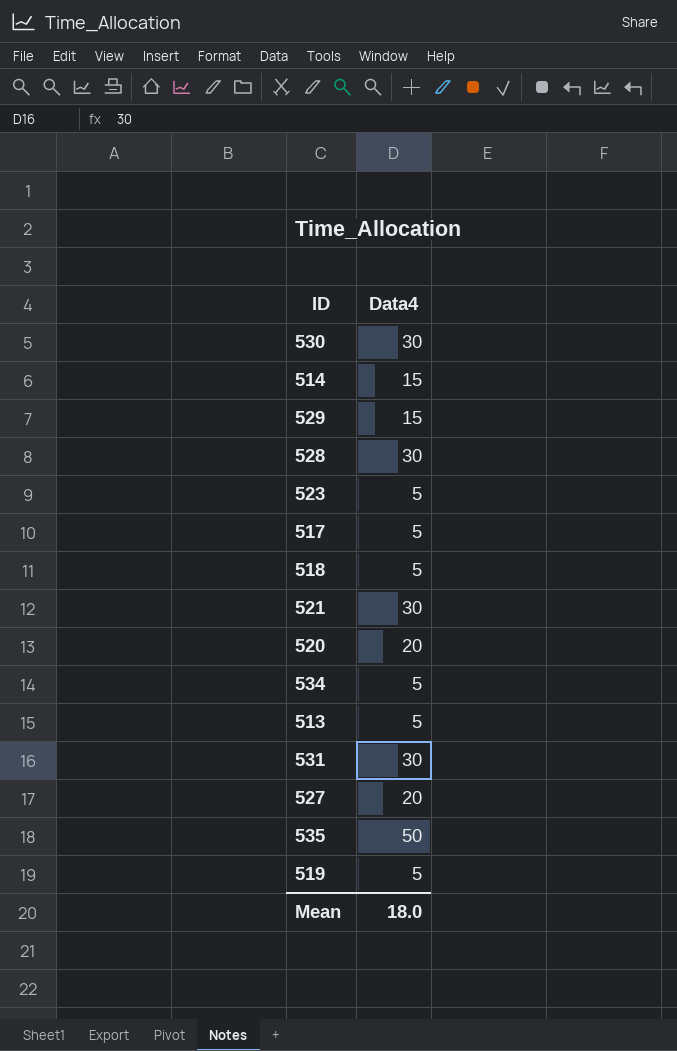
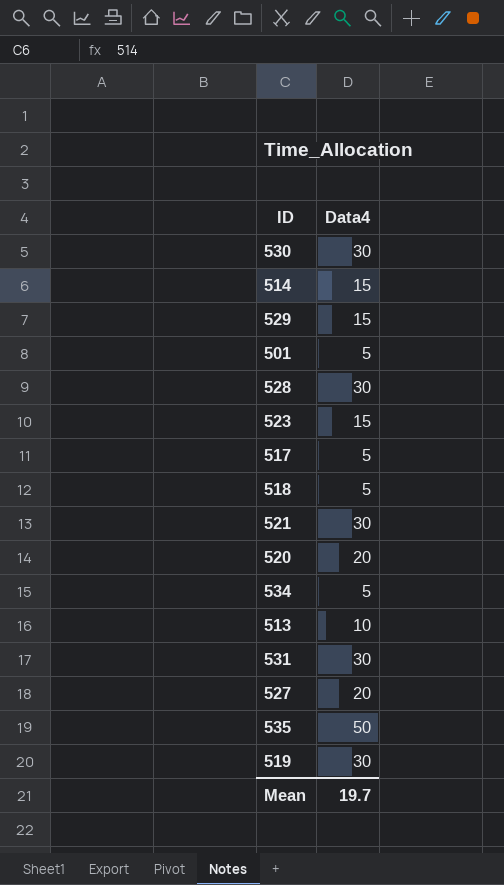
row 501: none -> 5
523 | Data4: 5 -> 15
513 | Data4: 5 -> 10
519 | Data4: 5 -> 30
Mean | Data4: 18.0 -> 19.7

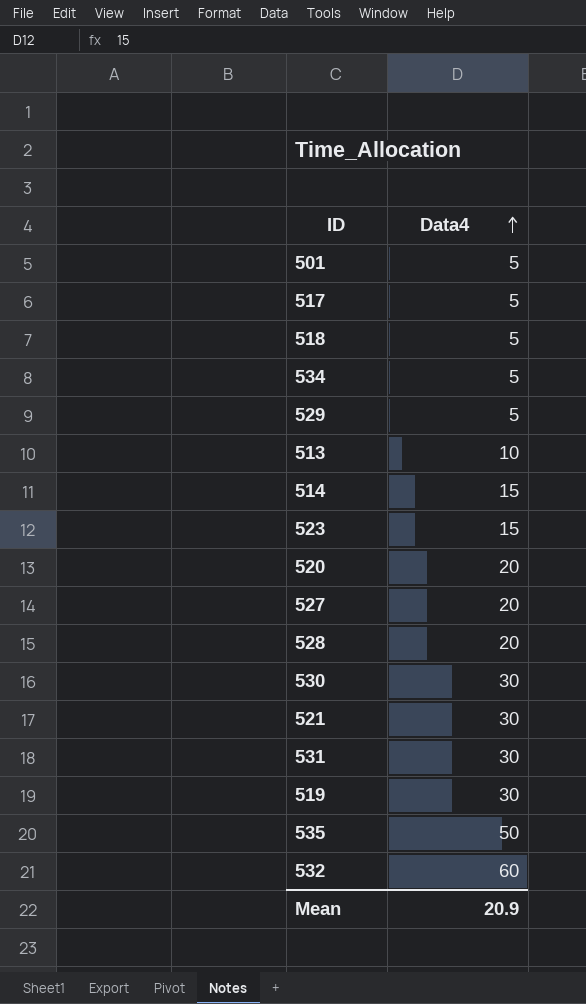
row order: none -> Data4 ascending
529 | Data4: 15 -> 5
528 | Data4: 30 -> 20
row 532: none -> 60
Mean | Data4: 19.7 -> 20.9

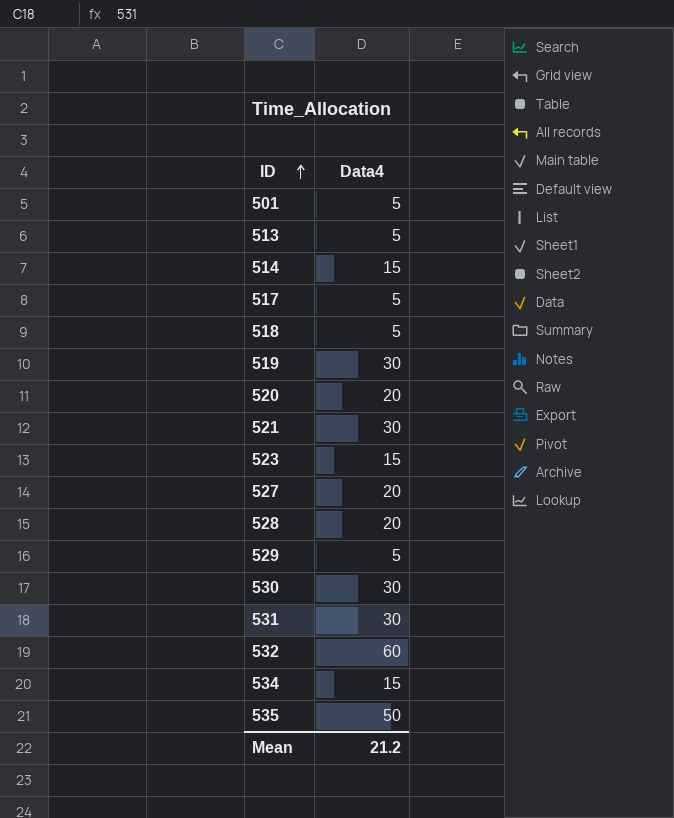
row order: Data4 ascending -> ID ascending
513 | Data4: 10 -> 5
534 | Data4: 5 -> 15
Mean | Data4: 20.9 -> 21.2

